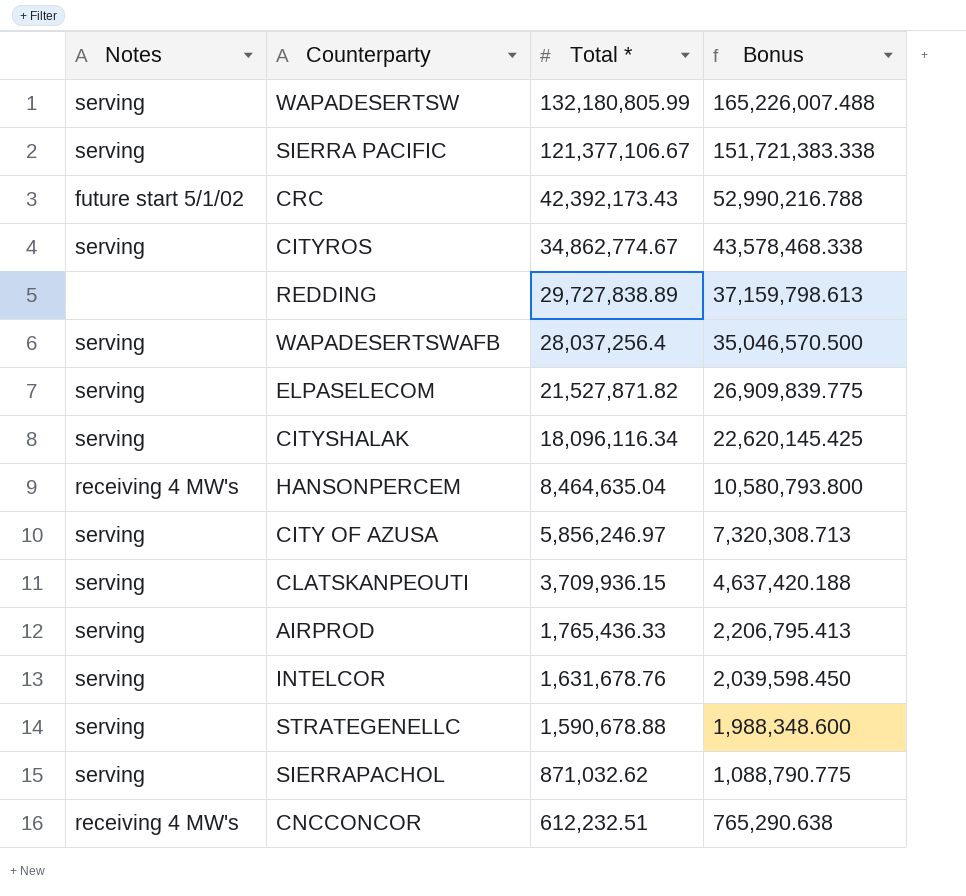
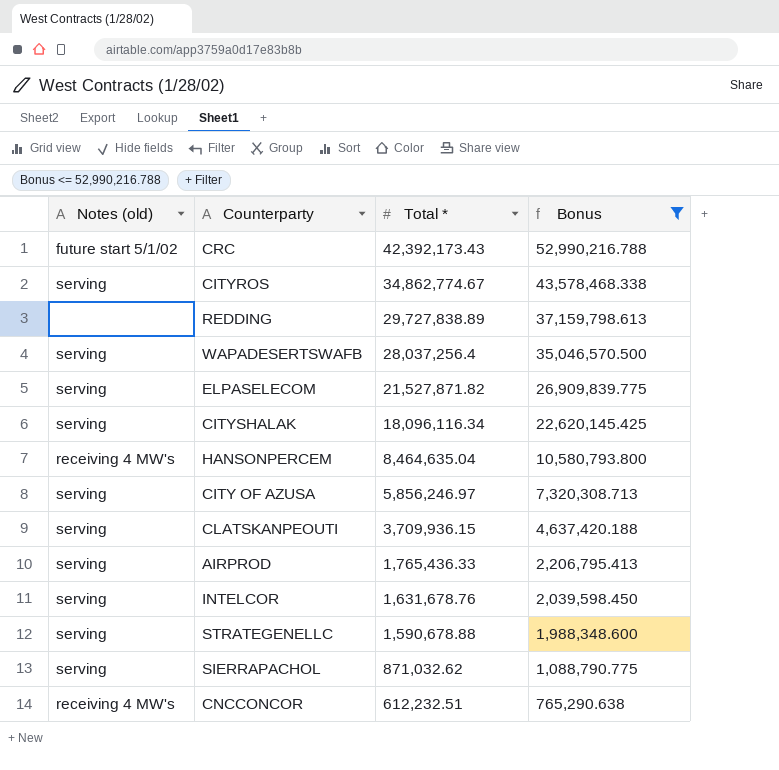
filter: none -> Bonus <= 52,990,216.788
column name: Notes -> Notes (old)

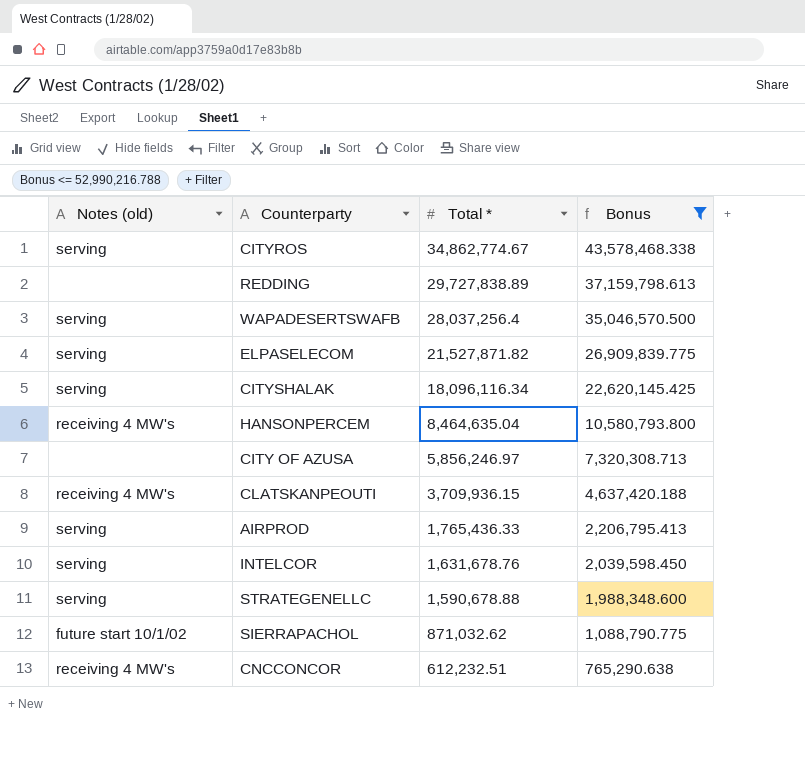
row CRC: future start 5/1/02 | 42,392,173.43 | 52,990,216.788 -> none
CITY OF AZUSA | Notes (old): serving -> none
CLATSKANPEOUTI | Notes (old): serving -> receiving 4 MW's
SIERRAPACHOL | Notes (old): serving -> future start 10/1/02

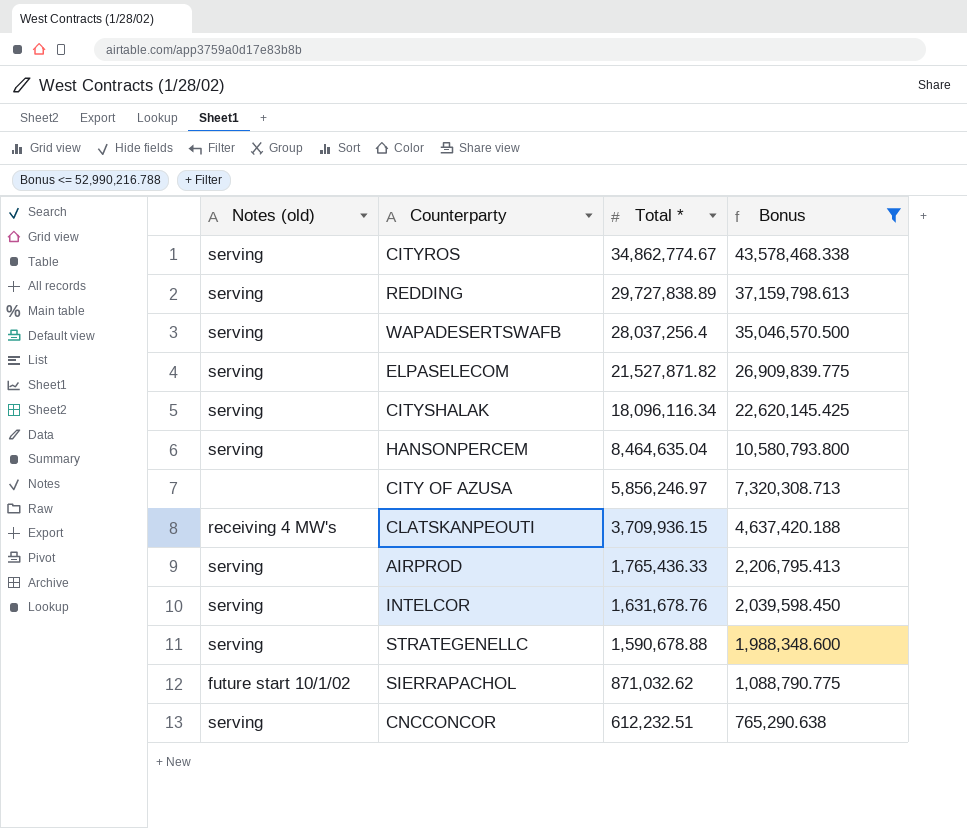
REDDING | Notes (old): none -> serving
HANSONPERCEM | Notes (old): receiving 4 MW's -> serving
CNCCONCOR | Notes (old): receiving 4 MW's -> serving

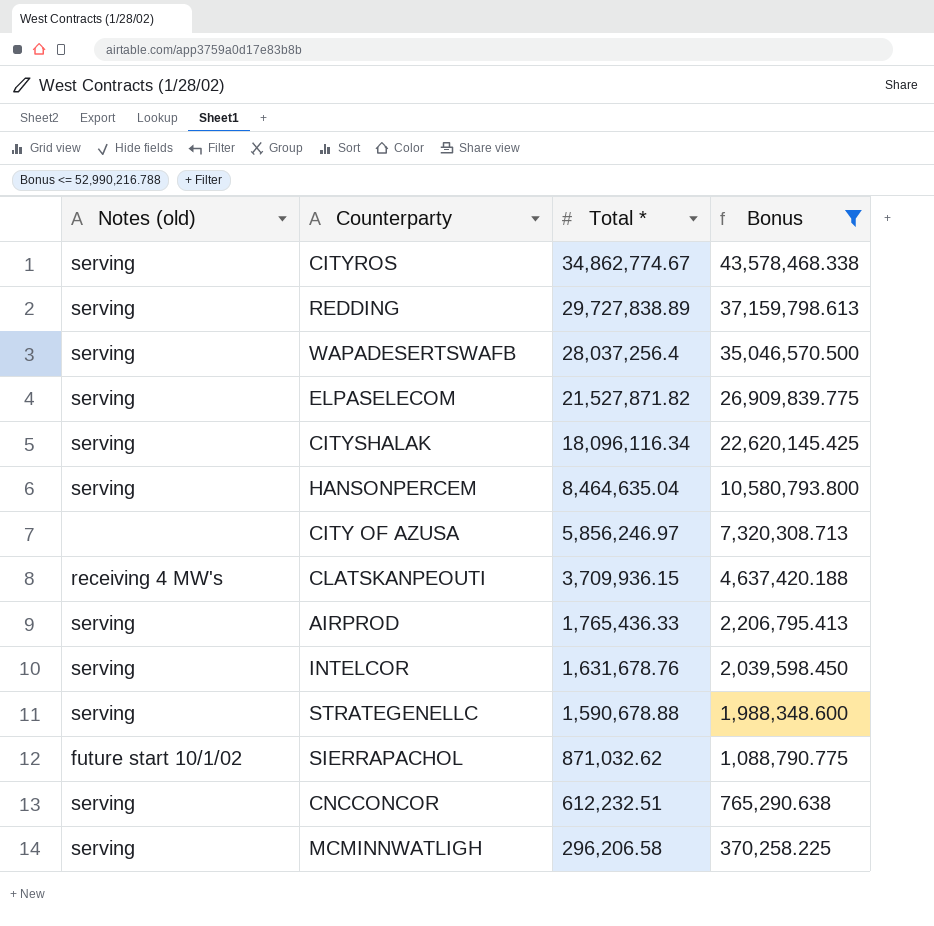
row MCMINNWATLIGH: none -> serving | 296,206.58 | 370,258.225

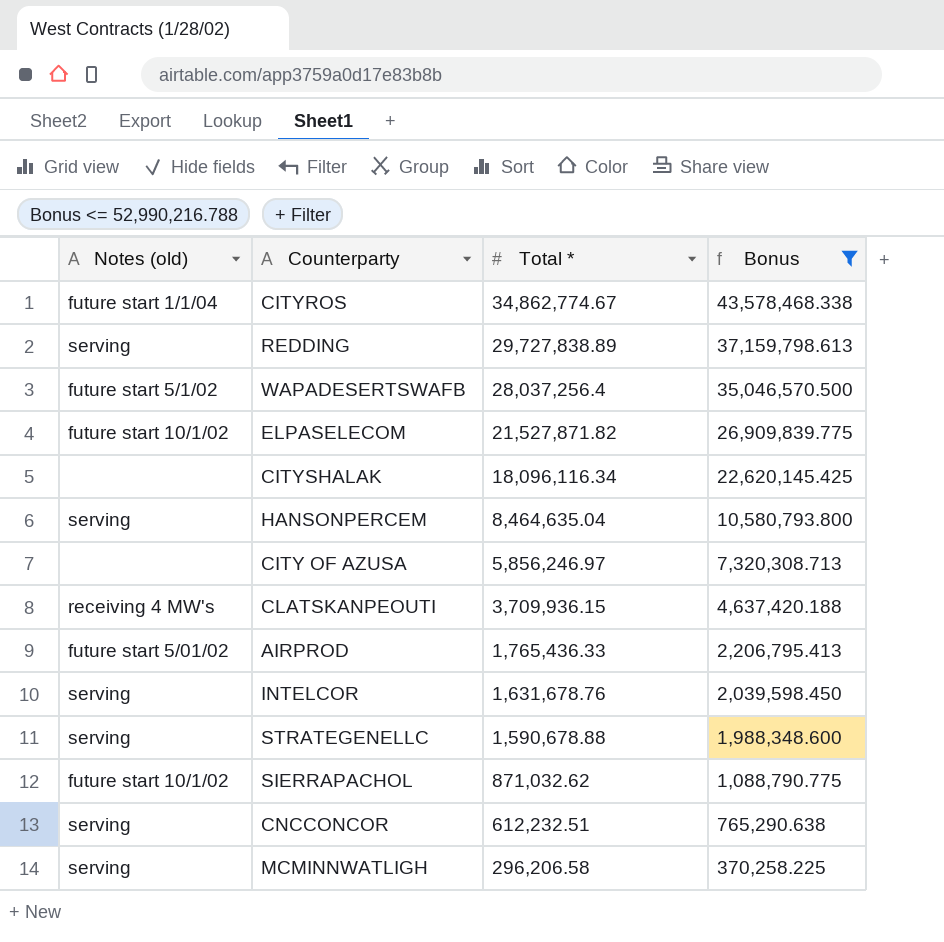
CITYROS | Notes (old): serving -> future start 1/1/04
WAPADESERTSWAFB | Notes (old): serving -> future start 5/1/02
ELPASELECOM | Notes (old): serving -> future start 10/1/02
CITYSHALAK | Notes (old): serving -> none
AIRPROD | Notes (old): serving -> future start 5/01/02

